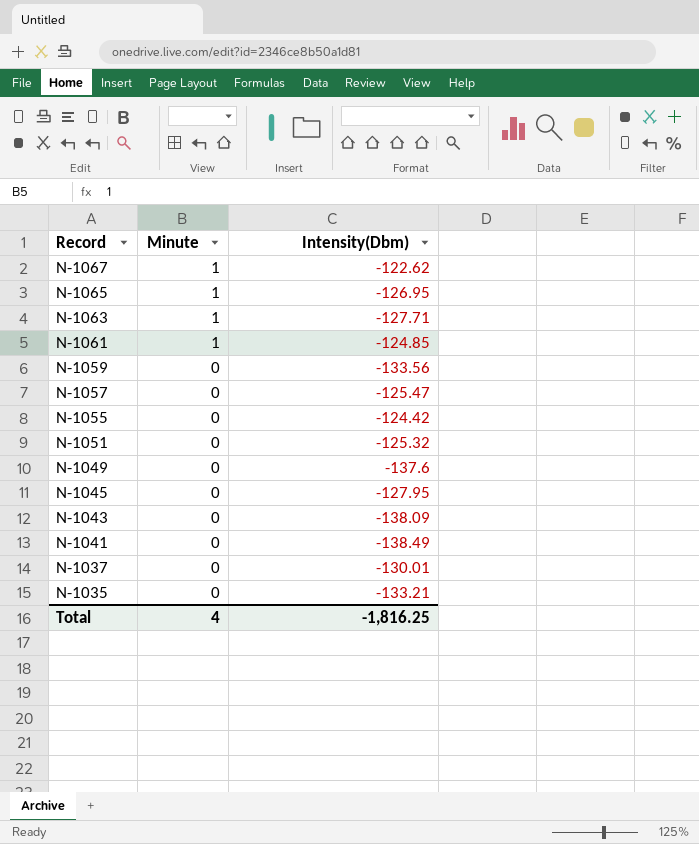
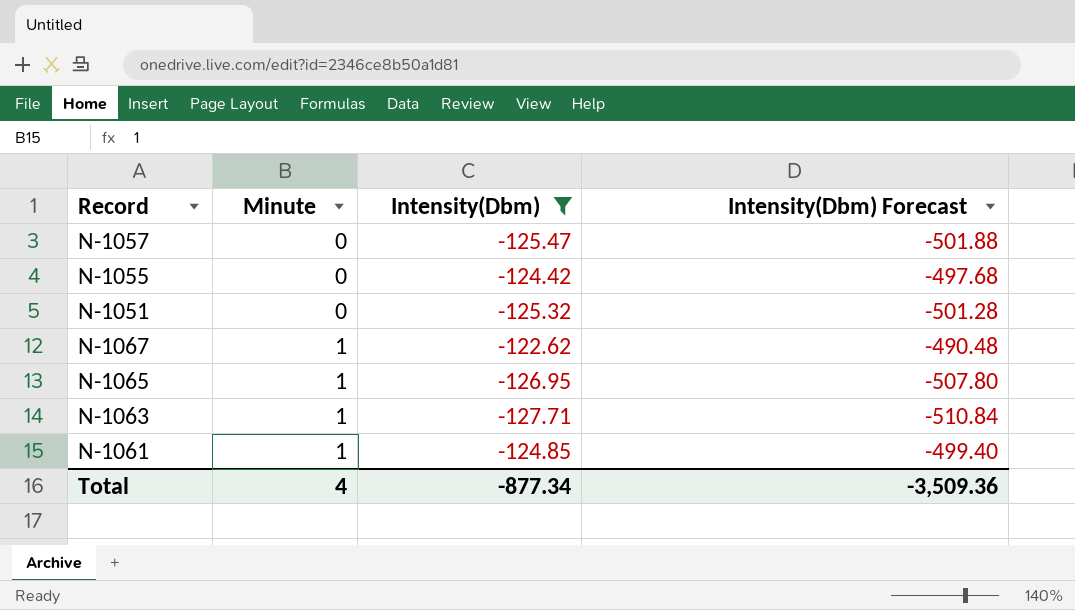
filter: none -> Intensity(Dbm) >= -127.71
row order: Record descending -> Minute ascending
column Intensity(Dbm) Forecast | formula: none -> [Intensity(Dbm)] * 4
Total | Intensity(Dbm): -1,816.25 -> -877.34

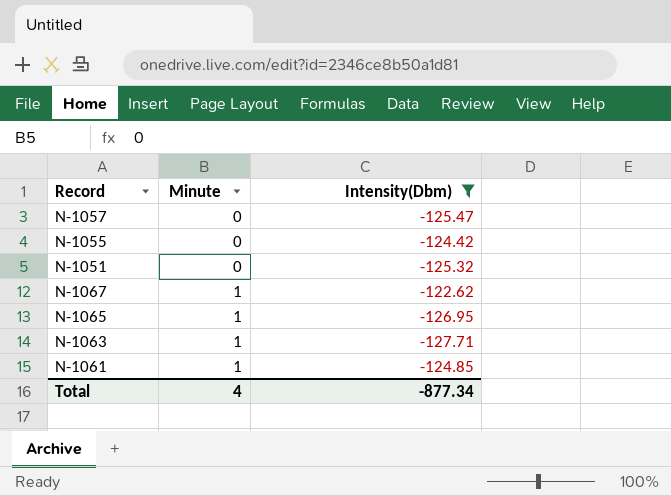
column Intensity(Dbm) Forecast | formula: [Intensity(Dbm)] * 4 -> none

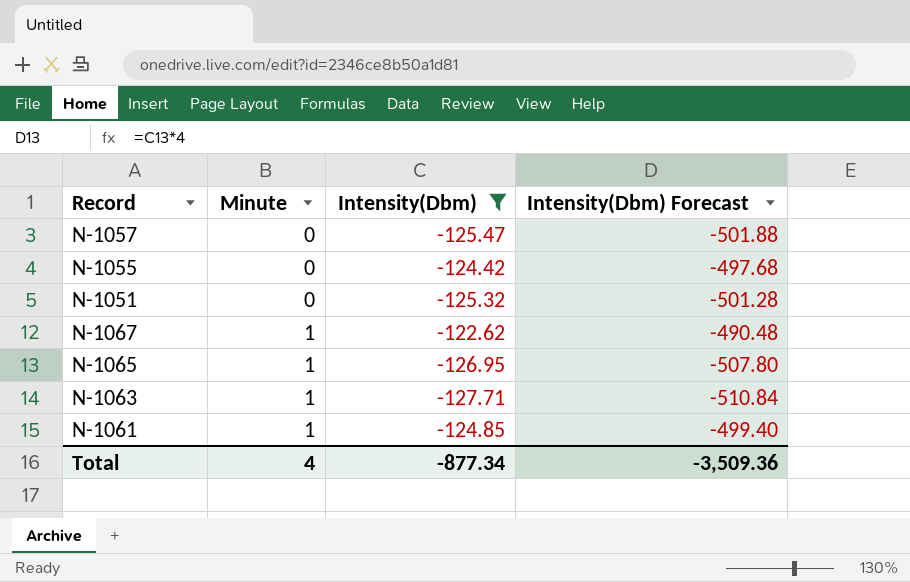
column Intensity(Dbm) Forecast | formula: none -> [Intensity(Dbm)] * 4

